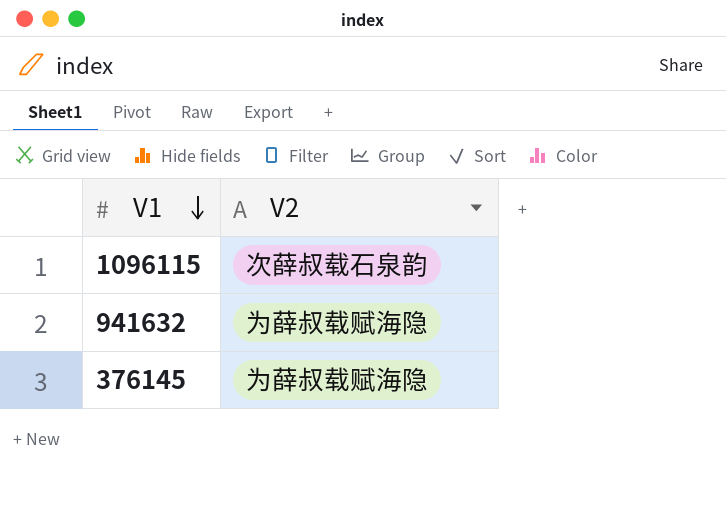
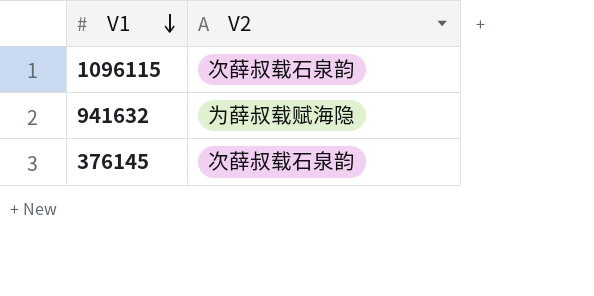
376145 | V2: 为薛叔载赋海隐 -> 次薛叔载石泉韵

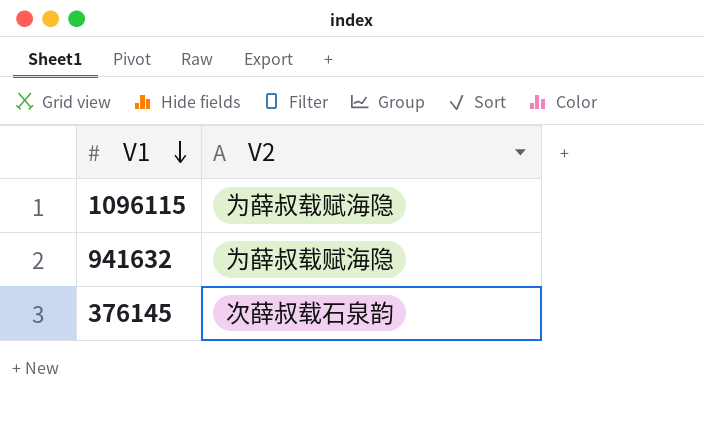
1096115 | V2: 次薛叔载石泉韵 -> 为薛叔载赋海隐

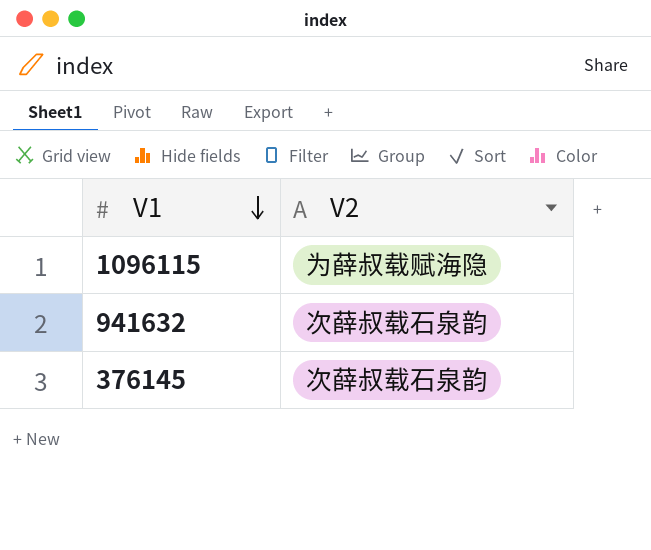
941632 | V2: 为薛叔载赋海隐 -> 次薛叔载石泉韵

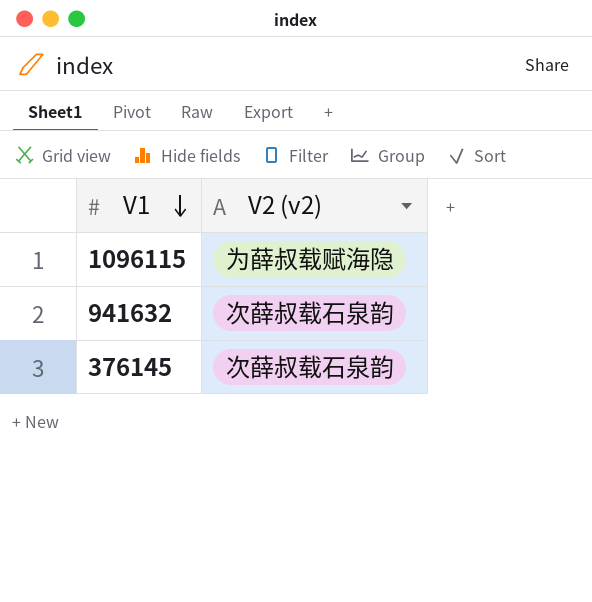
column name: V2 -> V2 (v2)

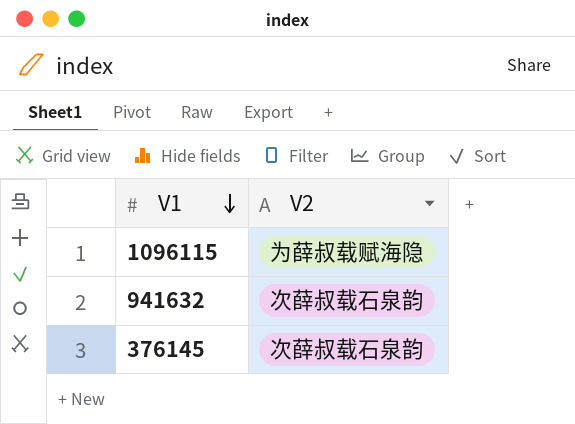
column name: V2 (v2) -> V2

